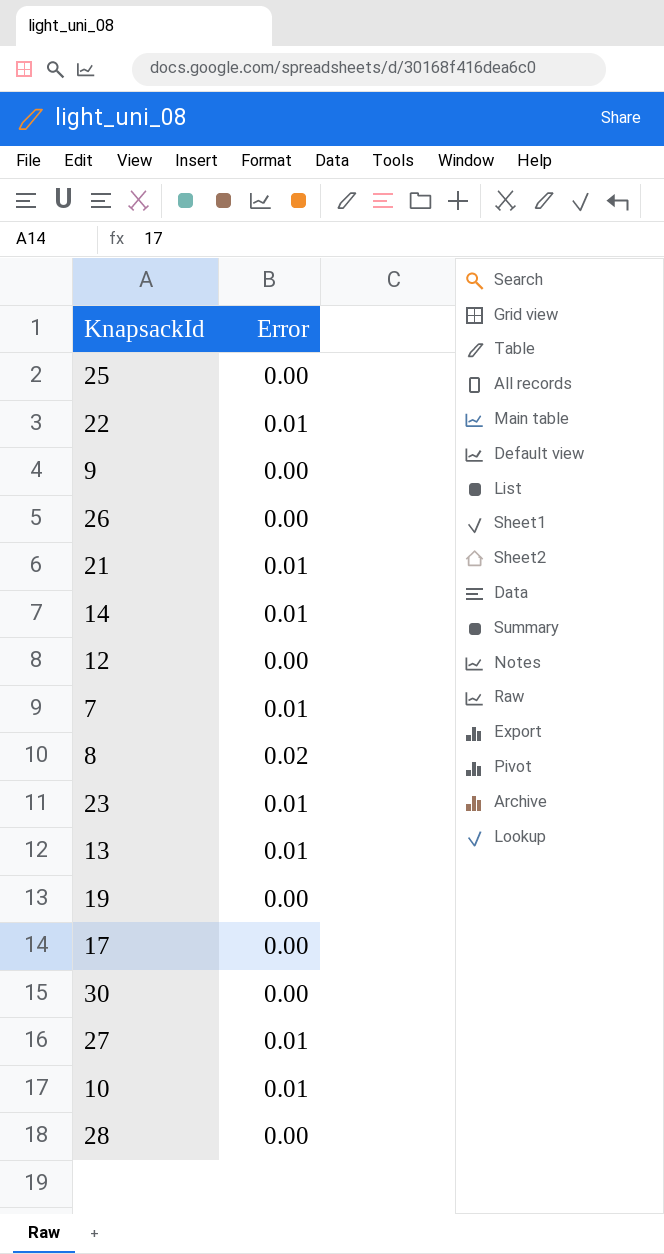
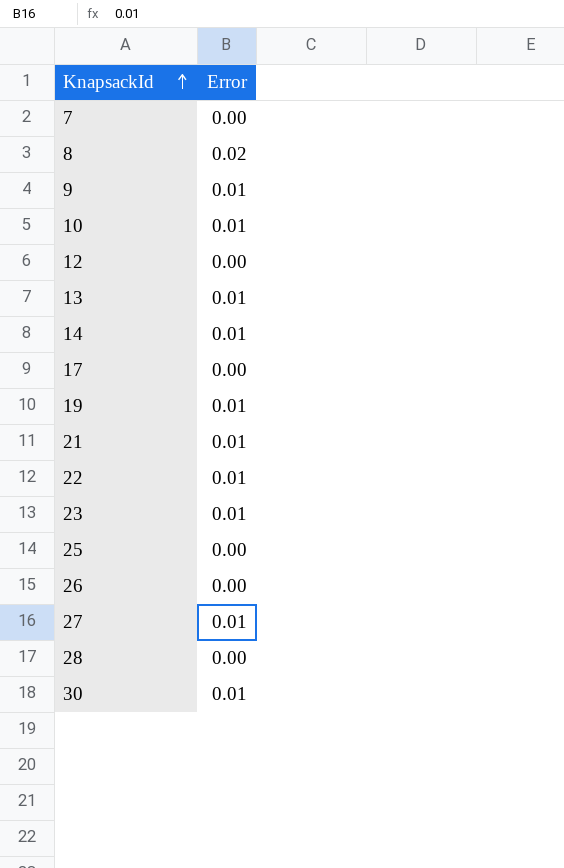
row order: none -> KnapsackId ascending
7 | Error: 0.01 -> 0.00
9 | Error: 0.00 -> 0.01
19 | Error: 0.00 -> 0.01
30 | Error: 0.00 -> 0.01

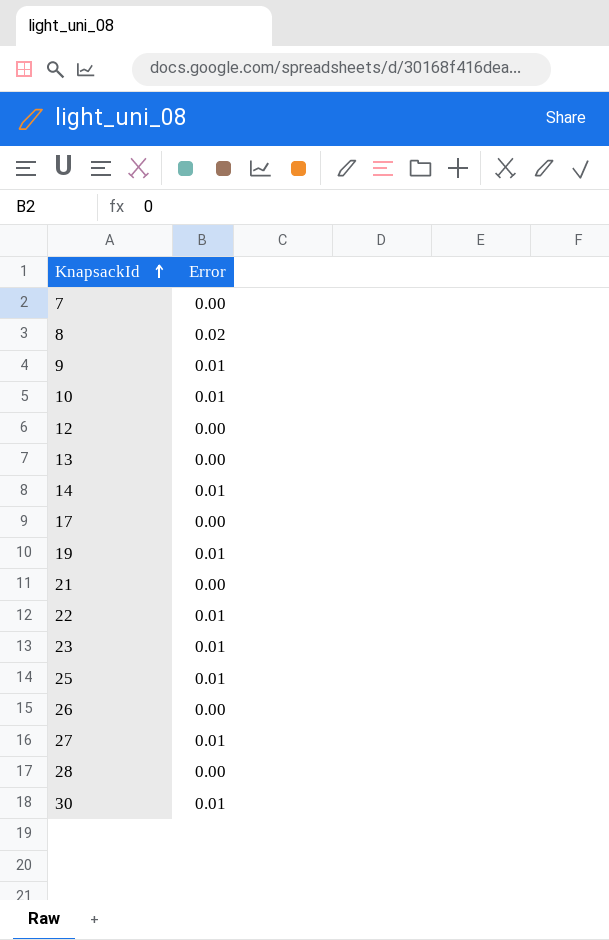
13 | Error: 0.01 -> 0.00
21 | Error: 0.01 -> 0.00
25 | Error: 0.00 -> 0.01

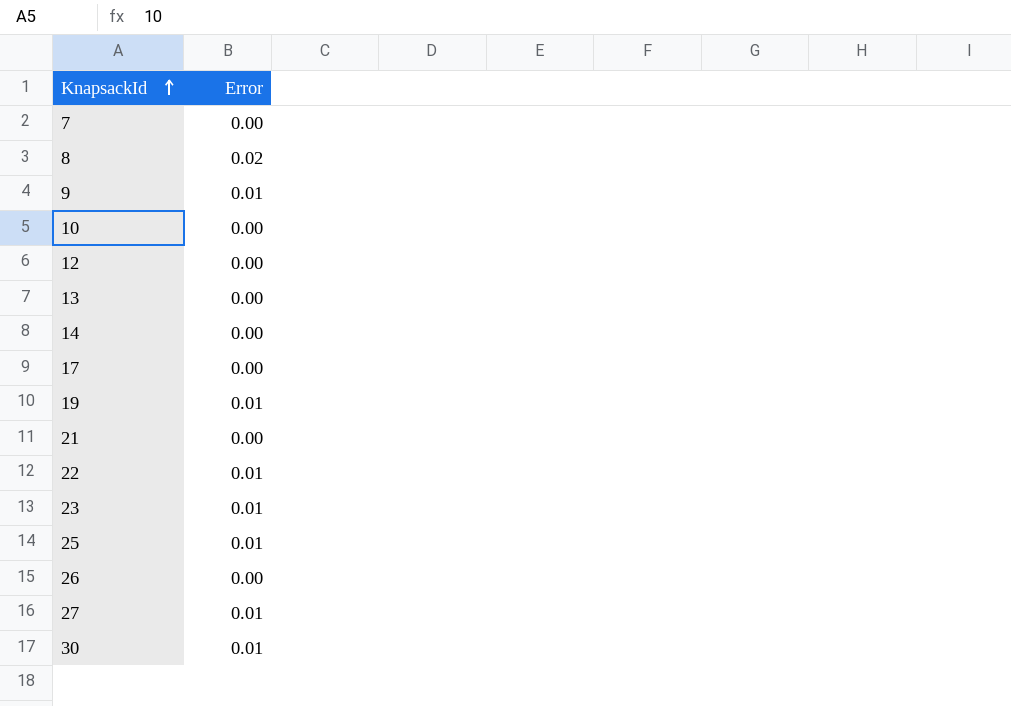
row 28: 0.00 -> none
10 | Error: 0.01 -> 0.00
14 | Error: 0.01 -> 0.00

